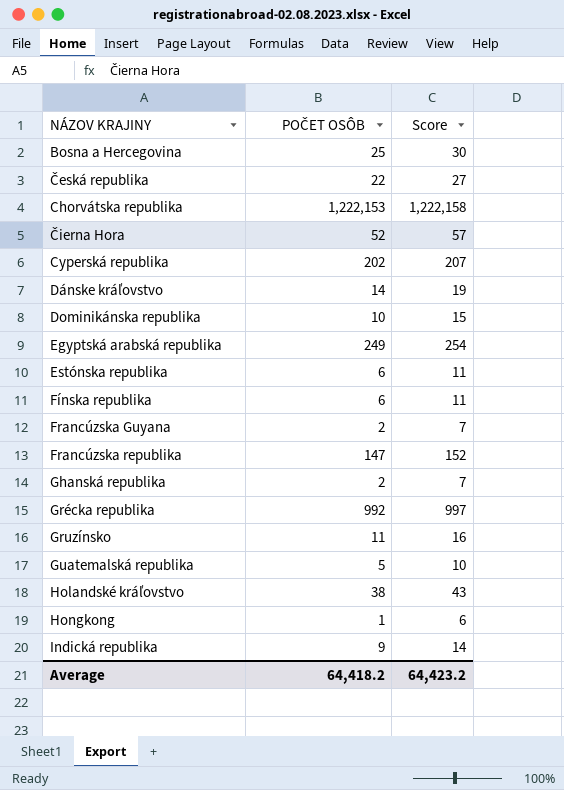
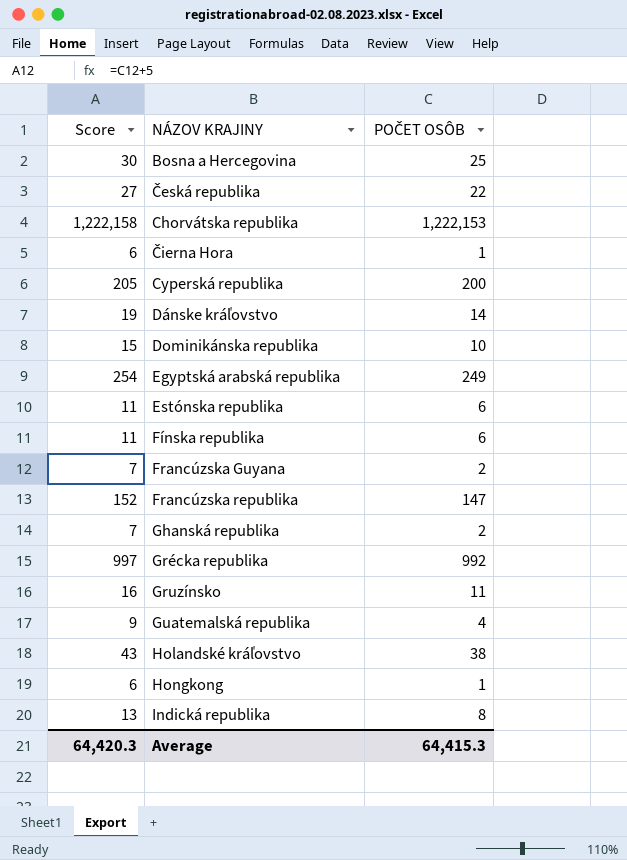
column Score | position: 3 -> 1
Čierna Hora | Score: 57 -> 6
Čierna Hora | POČET OSÔB: 52 -> 1
Cyperská republika | Score: 207 -> 205
Cyperská republika | POČET OSÔB: 202 -> 200
Guatemalská republika | Score: 10 -> 9
Guatemalská republika | POČET OSÔB: 5 -> 4
Indická republika | Score: 14 -> 13
Indická republika | POČET OSÔB: 9 -> 8
Average | Score: 64,423.2 -> 64,420.3
Average | POČET OSÔB: 64,418.2 -> 64,415.3

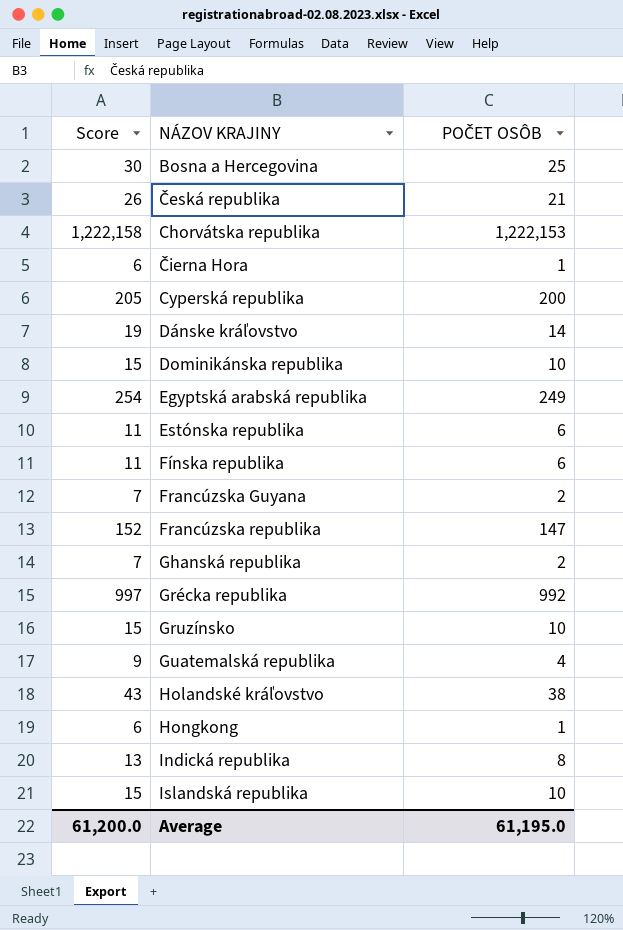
Česká republika | Score: 27 -> 26
Česká republika | POČET OSÔB: 22 -> 21
Gruzínsko | Score: 16 -> 15
Gruzínsko | POČET OSÔB: 11 -> 10
row Islandská republika: none -> 15 | 10
Average | Score: 64,420.3 -> 61,200.0
Average | POČET OSÔB: 64,415.3 -> 61,195.0

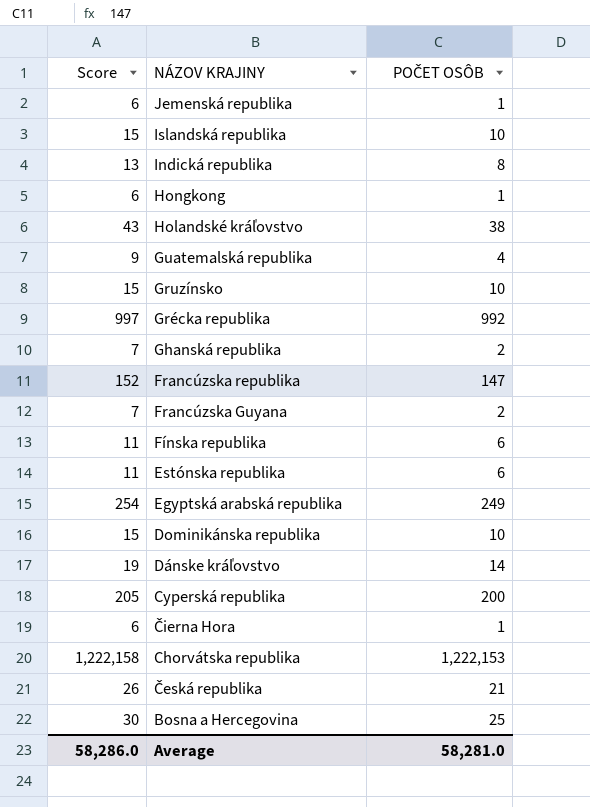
row order: NÁZOV KRAJINY ascending -> NÁZOV KRAJINY descending
row Jemenská republika: none -> 6 | 1
Average | Score: 61,200.0 -> 58,286.0
Average | POČET OSÔB: 61,195.0 -> 58,281.0

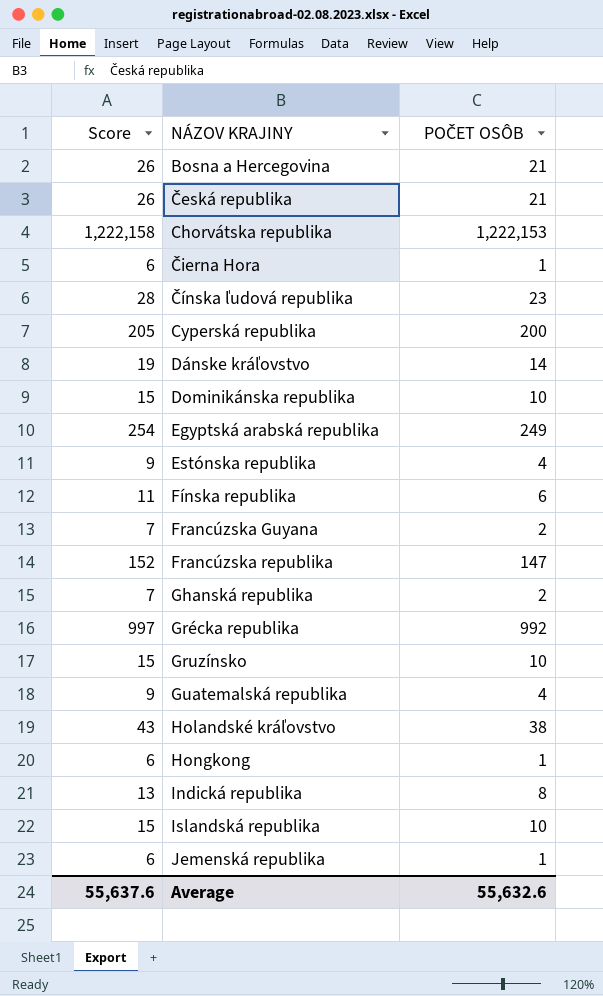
row order: NÁZOV KRAJINY descending -> NÁZOV KRAJINY ascending
Bosna a Hercegovina | Score: 30 -> 26
Bosna a Hercegovina | POČET OSÔB: 25 -> 21
row Čínska ľudová republika: none -> 28 | 23
Estónska republika | Score: 11 -> 9
Estónska republika | POČET OSÔB: 6 -> 4
Average | Score: 58,286.0 -> 55,637.6
Average | POČET OSÔB: 58,281.0 -> 55,632.6

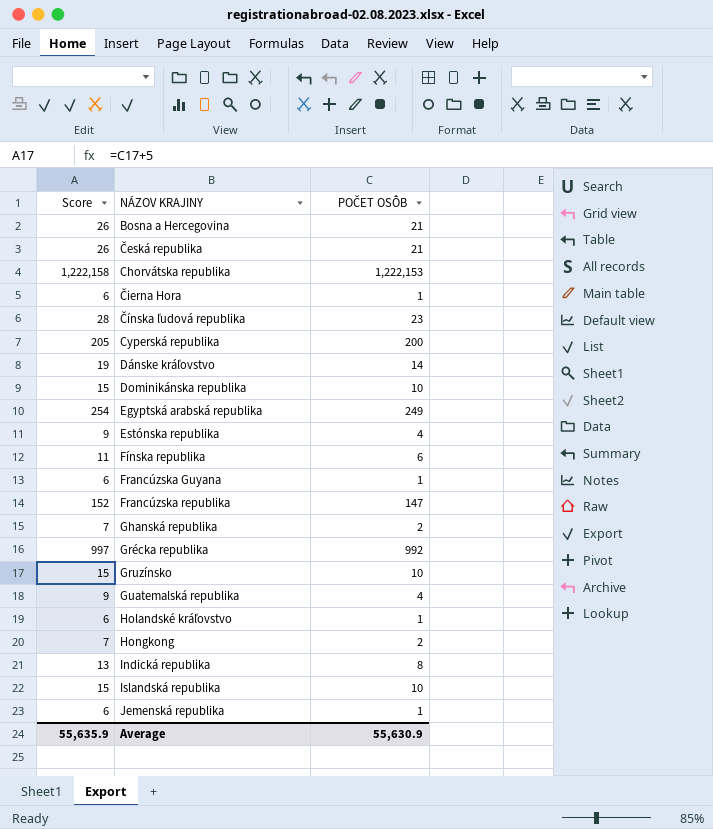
Francúzska Guyana | Score: 7 -> 6
Francúzska Guyana | POČET OSÔB: 2 -> 1
Holandské kráľovstvo | Score: 43 -> 6
Holandské kráľovstvo | POČET OSÔB: 38 -> 1
Hongkong | Score: 6 -> 7
Hongkong | POČET OSÔB: 1 -> 2
Average | Score: 55,637.6 -> 55,635.9
Average | POČET OSÔB: 55,632.6 -> 55,630.9

